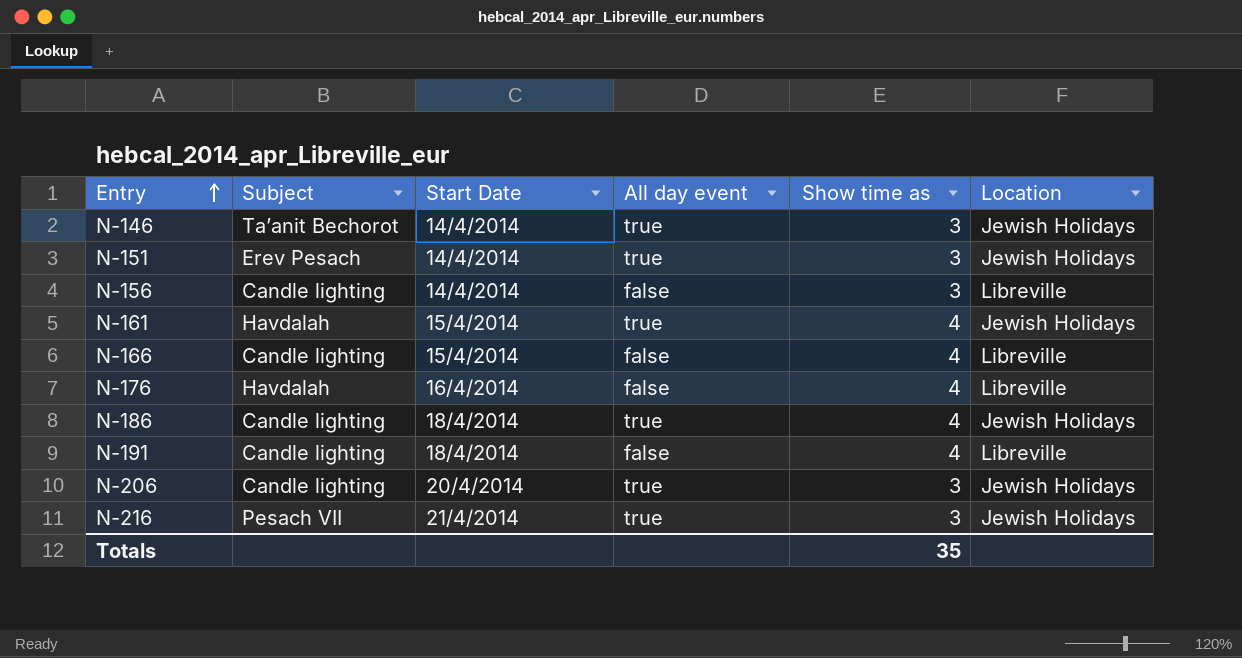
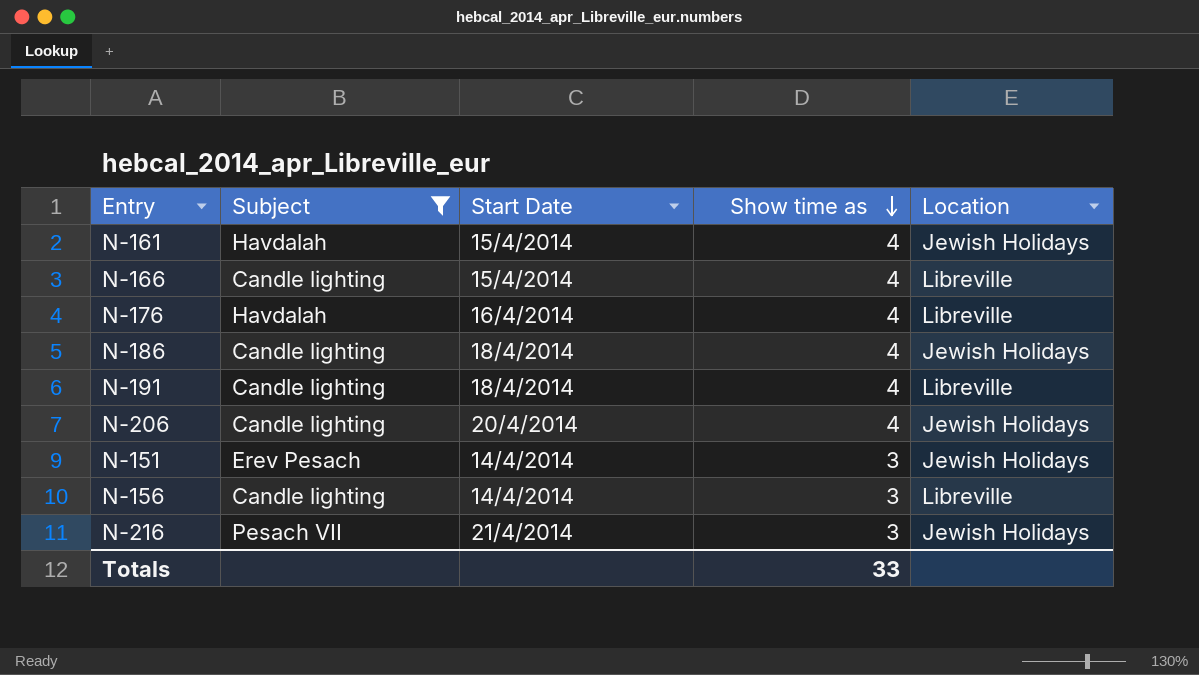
filter: none -> Subject != Ta’anit Bechorot
row order: Entry ascending -> Show time as descending
column All day event | position: 4 -> none
N-206 | Show time as: 3 -> 4
Totals | Show time as: 35 -> 33

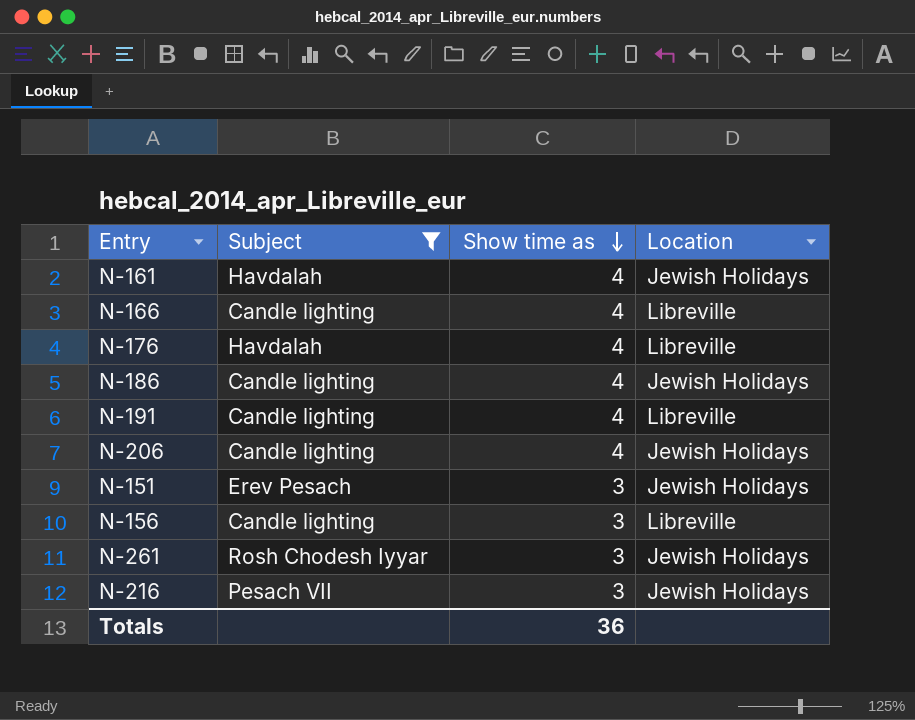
column Start Date | position: 3 -> none
row N-261: none -> Rosh Chodesh Iyyar | 3 | Jewish Holidays
Totals | Show time as: 33 -> 36

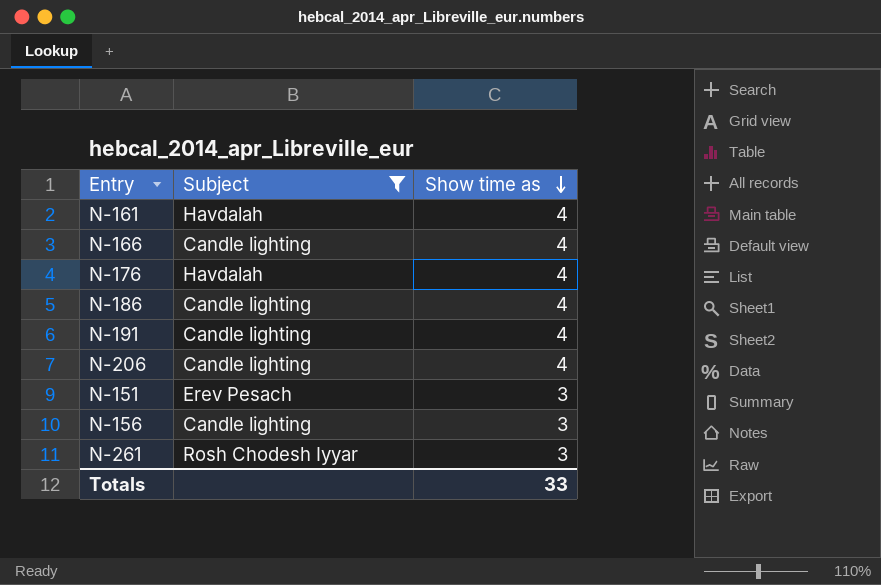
column Location | position: 4 -> none
row N-216: Pesach VII | 3 | Jewish Holidays -> none
Totals | Show time as: 36 -> 33

